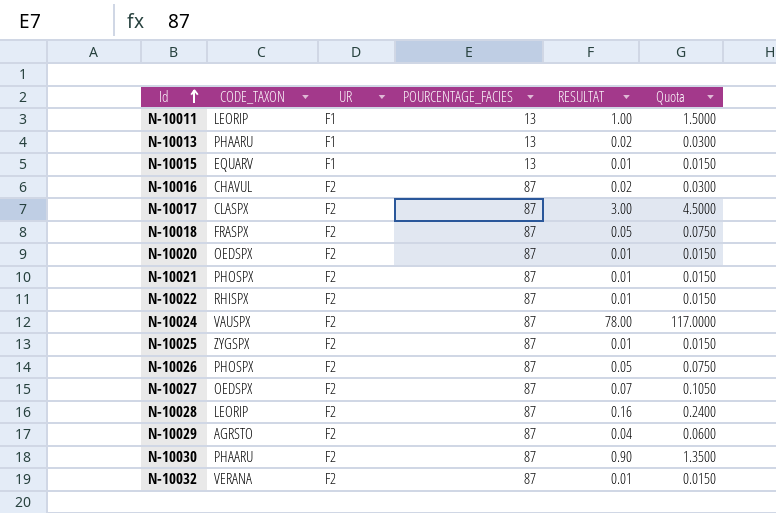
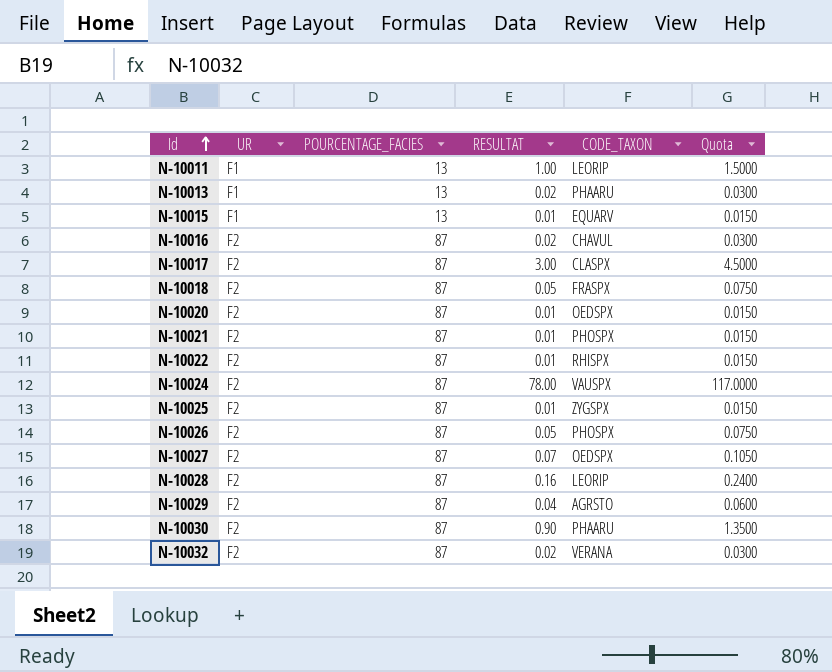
column CODE_TAXON | position: 2 -> 5
N-10032 | RESULTAT: 0.01 -> 0.02
N-10032 | Quota: 0.0150 -> 0.0300

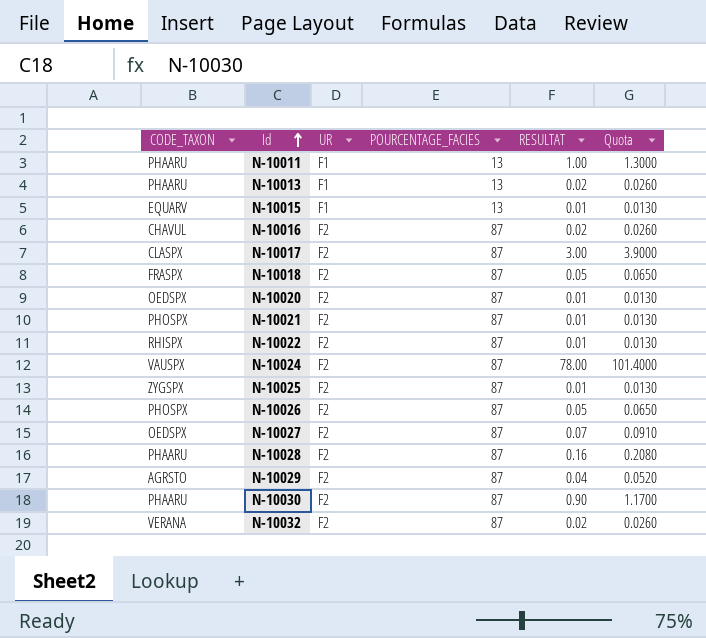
column CODE_TAXON | position: 5 -> 1
column Quota | formula: [RESULTAT] * 1.5 -> [RESULTAT] * 1.3
N-10011 | CODE_TAXON: LEORIP -> PHAARU
N-10028 | CODE_TAXON: LEORIP -> PHAARU

